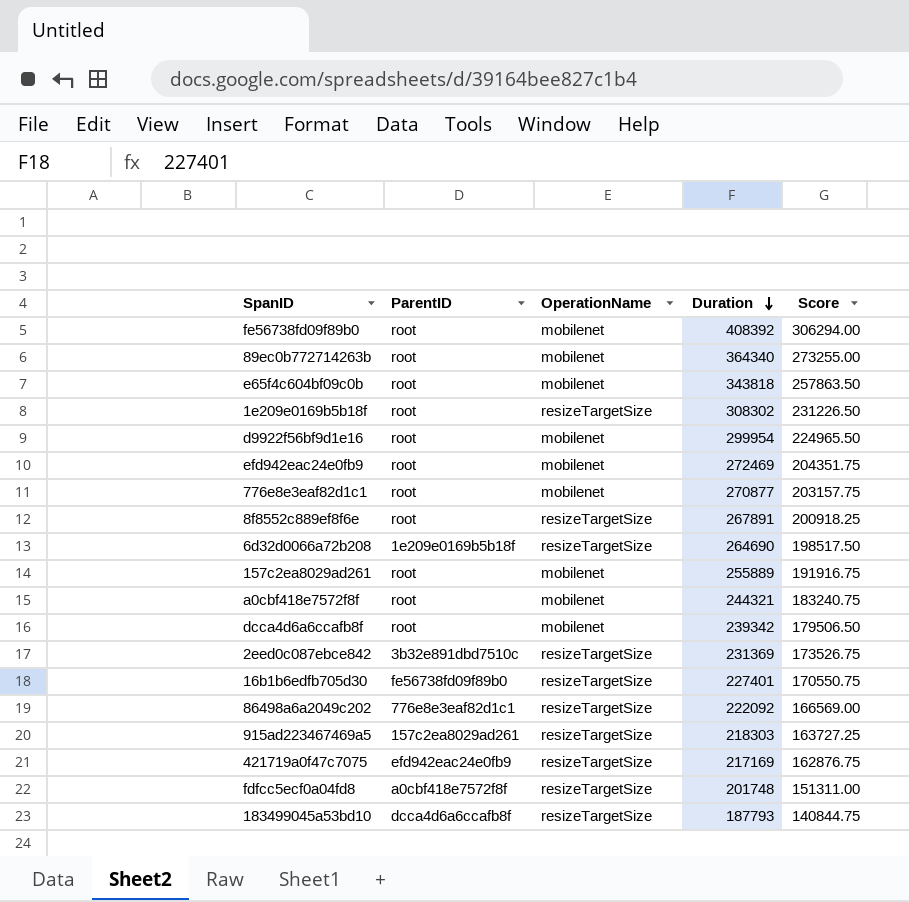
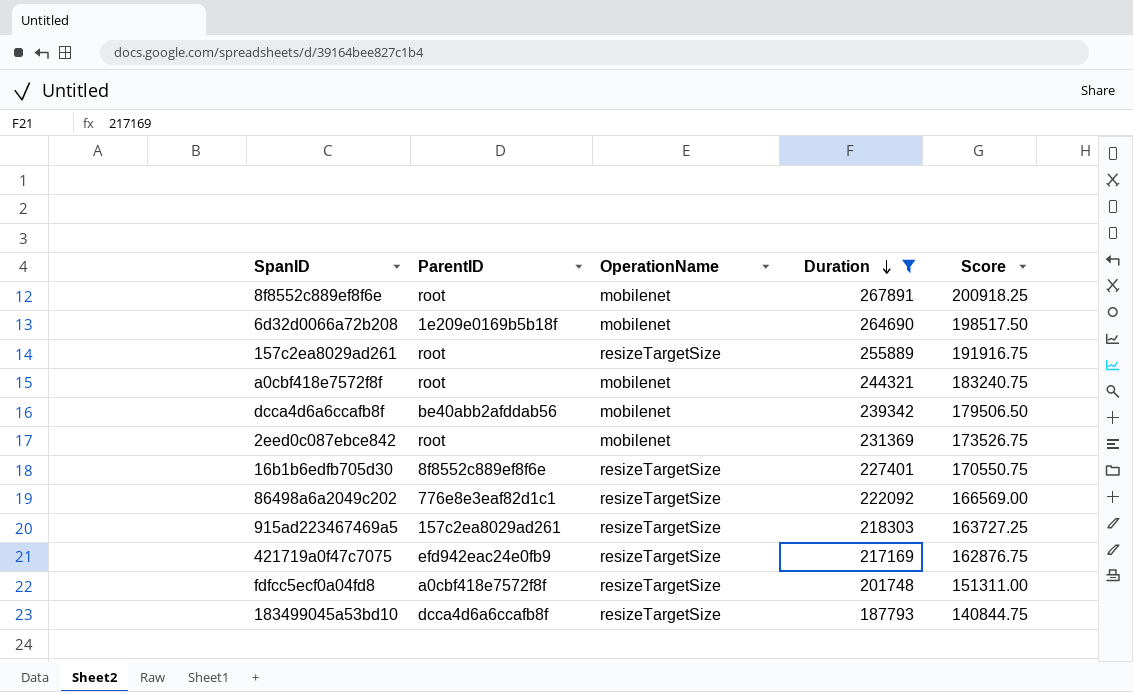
filter: none -> Duration <= 267891
8f8552c889ef8f6e | OperationName: resizeTargetSize -> mobilenet
6d32d0066a72b208 | OperationName: resizeTargetSize -> mobilenet
157c2ea8029ad261 | OperationName: mobilenet -> resizeTargetSize
dcca4d6a6ccafb8f | ParentID: root -> be40abb2afddab56
2eed0c087ebce842 | ParentID: 3b32e891dbd7510c -> root
2eed0c087ebce842 | OperationName: resizeTargetSize -> mobilenet
16b1b6edfb705d30 | ParentID: fe56738fd09f89b0 -> 8f8552c889ef8f6e

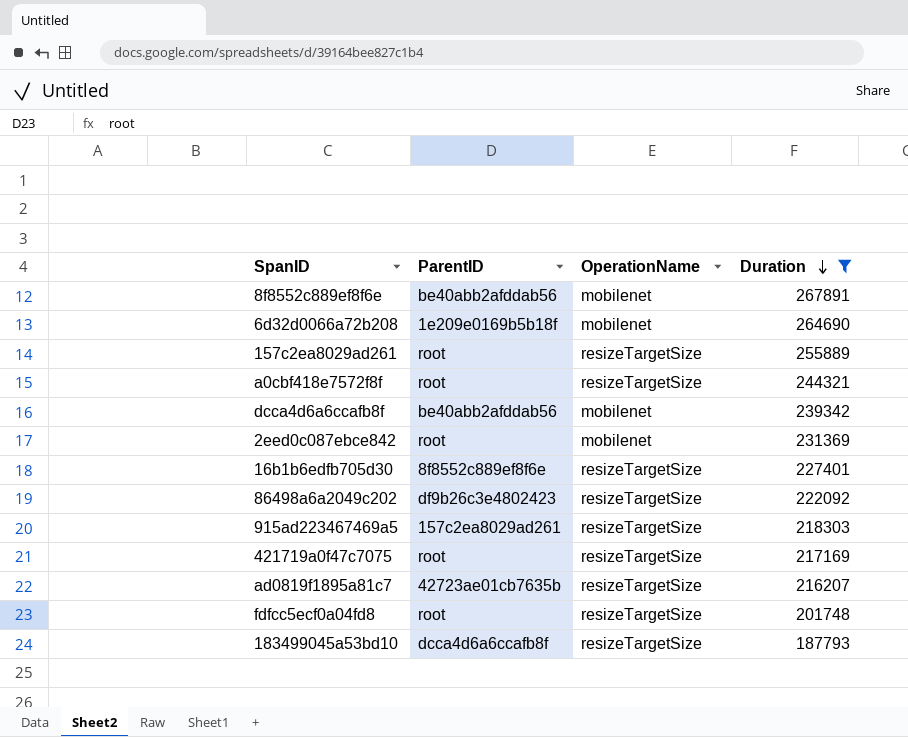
column Score | formula: [Duration] * 0.75 -> none
8f8552c889ef8f6e | ParentID: root -> be40abb2afddab56
a0cbf418e7572f8f | OperationName: mobilenet -> resizeTargetSize
86498a6a2049c202 | ParentID: 776e8e3eaf82d1c1 -> df9b26c3e4802423
421719a0f47c7075 | ParentID: efd942eac24e0fb9 -> root
row ad0819f1895a81c7: none -> 42723ae01cb7635b | resizeTargetSize | 216207
fdfcc5ecf0a04fd8 | ParentID: a0cbf418e7572f8f -> root

